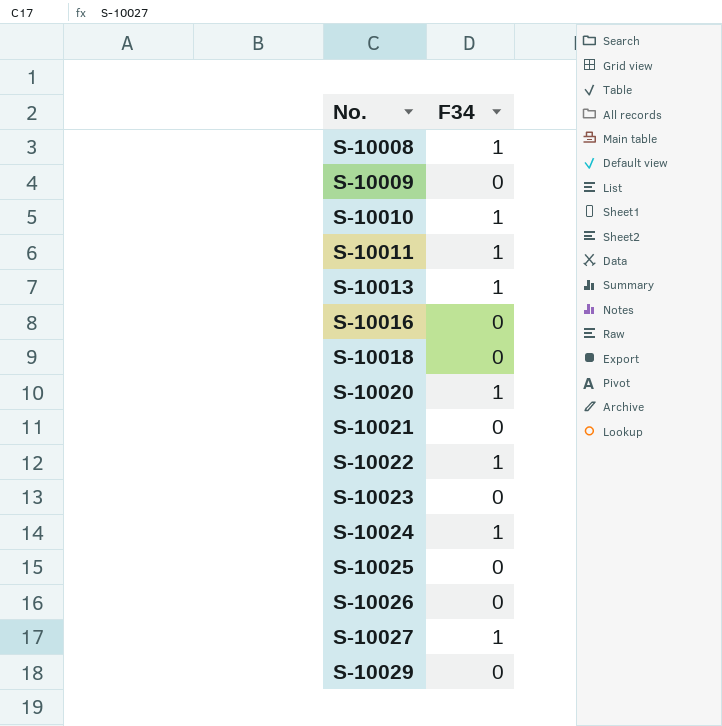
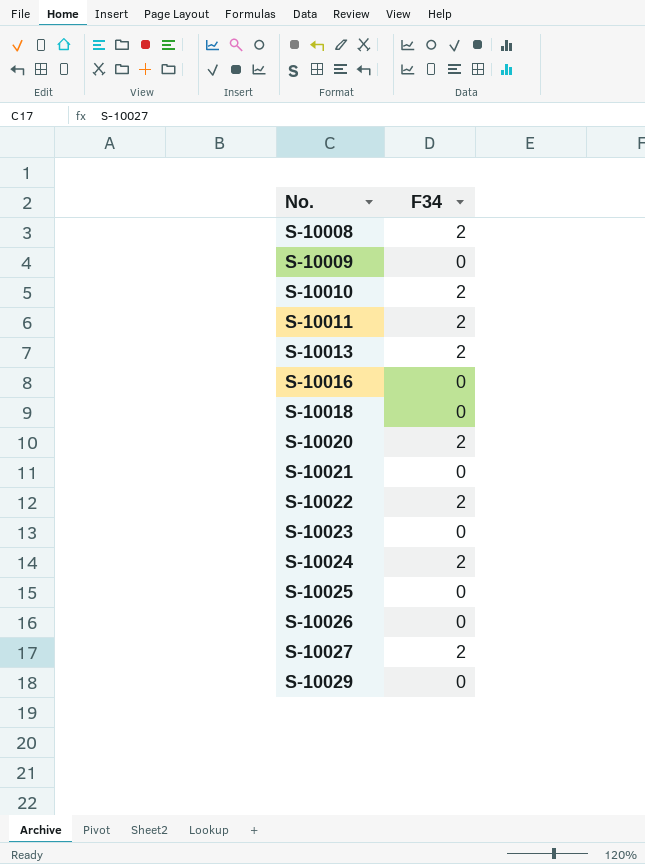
S-10008 | F34: 1 -> 2
S-10010 | F34: 1 -> 2
S-10011 | F34: 1 -> 2
S-10013 | F34: 1 -> 2
S-10020 | F34: 1 -> 2
S-10022 | F34: 1 -> 2
S-10024 | F34: 1 -> 2
S-10027 | F34: 1 -> 2

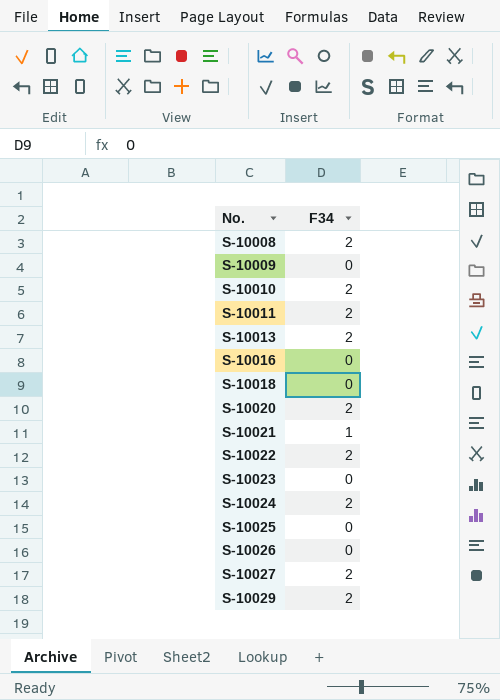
S-10021 | F34: 0 -> 1
S-10029 | F34: 0 -> 2

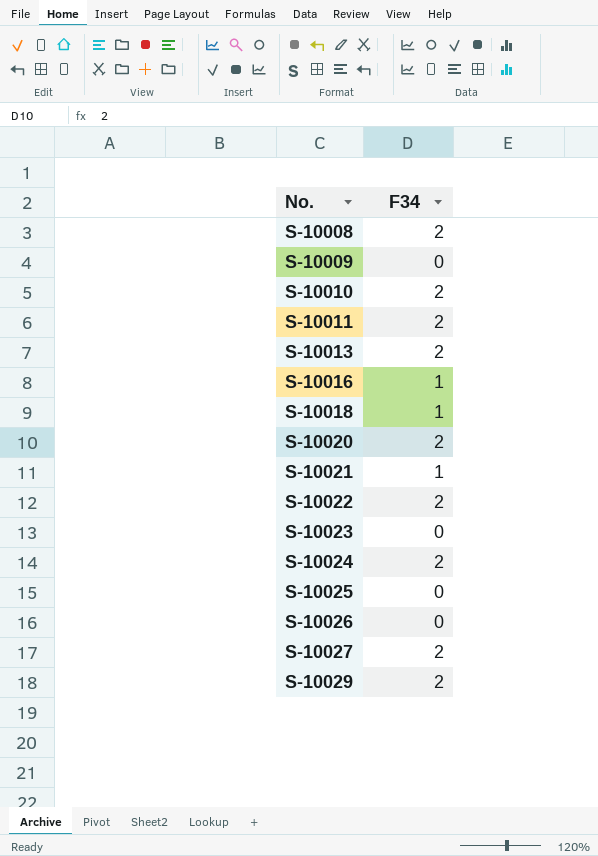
S-10016 | F34: 0 -> 1
S-10018 | F34: 0 -> 1

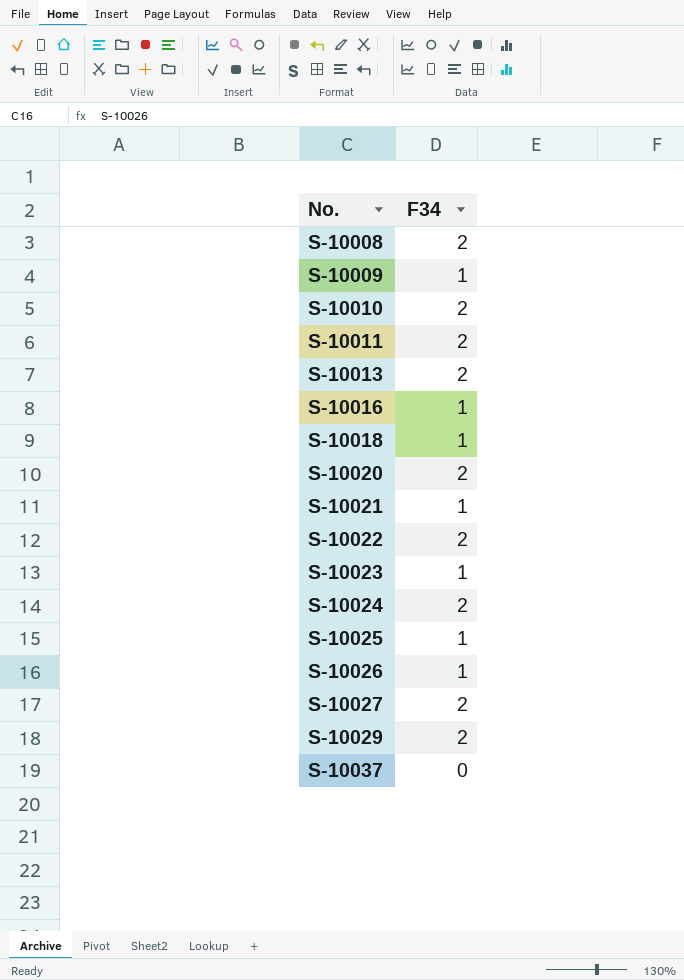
S-10009 | F34: 0 -> 1
S-10023 | F34: 0 -> 1
S-10025 | F34: 0 -> 1
S-10026 | F34: 0 -> 1
row S-10037: none -> 0

